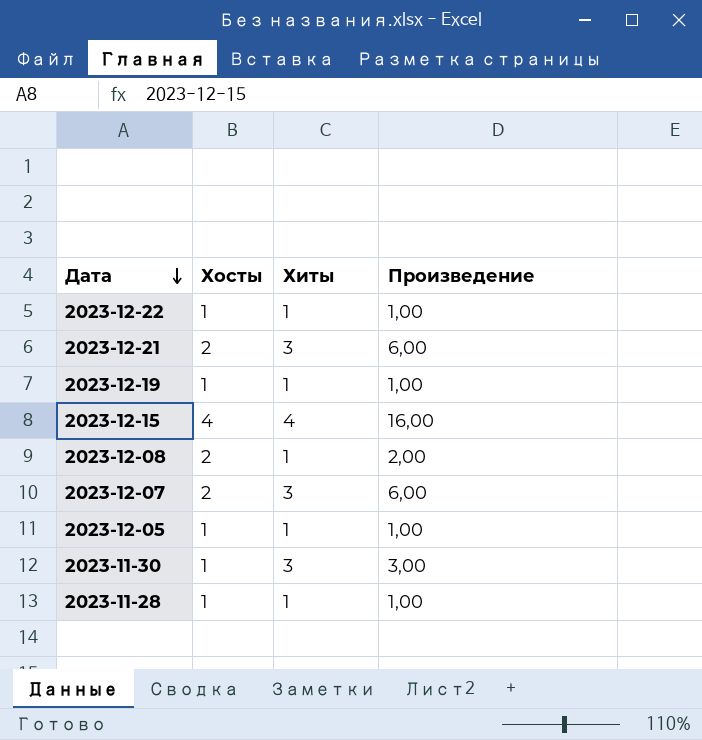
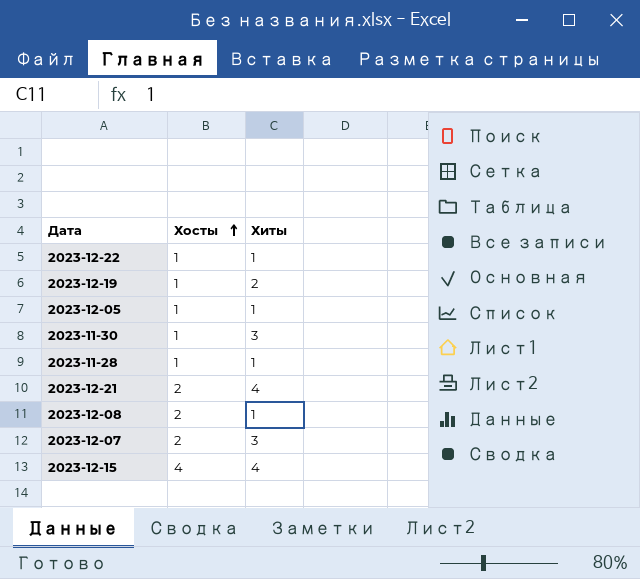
row order: Дата descending -> Хосты ascending
column Произведение | formula: [Хосты] * [Хиты] -> none
2023-12-19 | Хиты: 1 -> 2
2023-12-21 | Хиты: 3 -> 4

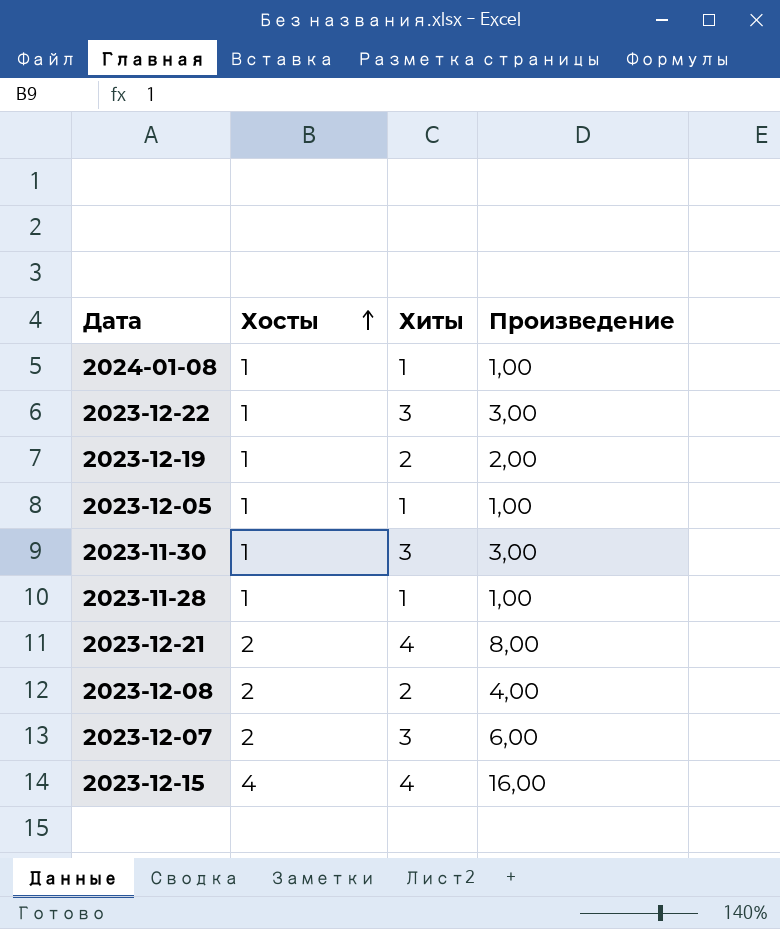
column Произведение | formula: none -> [Хосты] * [Хиты]
row 2024-01-08: none -> 1 | 1 | 1,00
2023-12-22 | Хиты: 1 -> 3
2023-12-08 | Хиты: 1 -> 2

